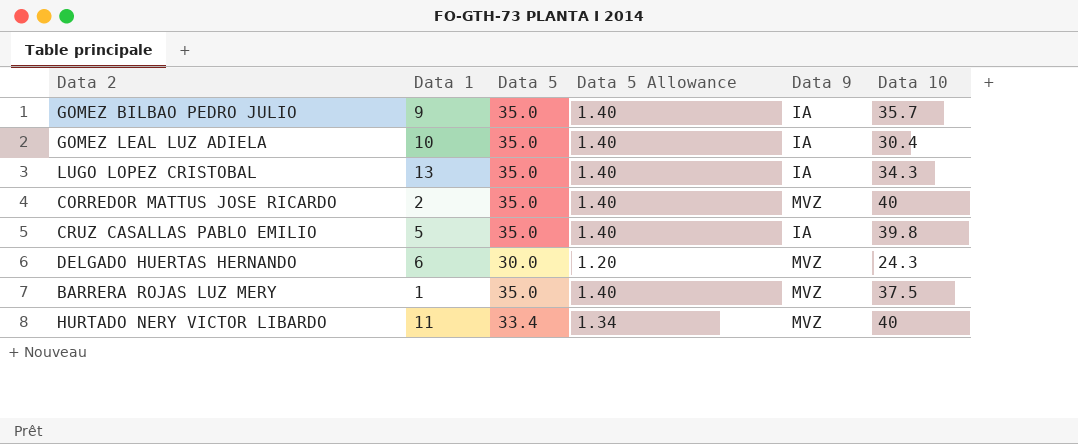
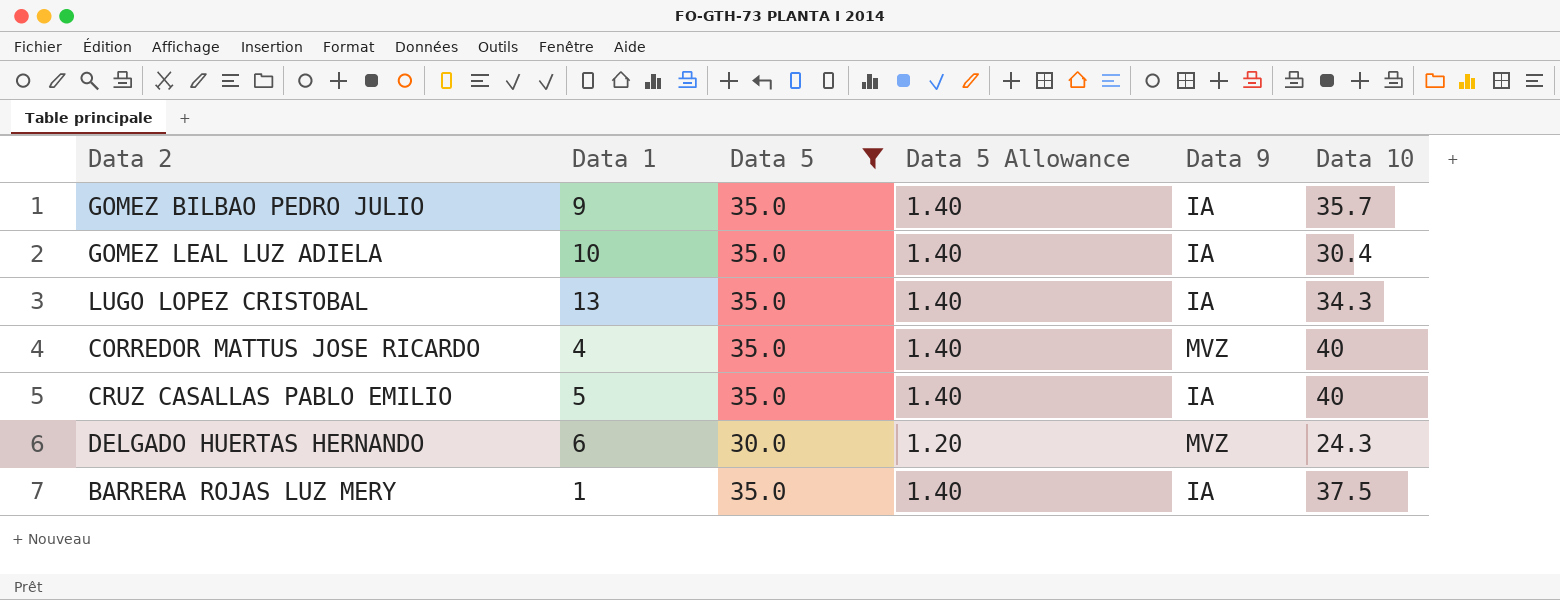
filter: none -> Data 5 != 33.4
CORREDOR MATTUS JOSE RICARDO | Data 1: 2 -> 4
CRUZ CASALLAS PABLO EMILIO | Data 10: 39.8 -> 40
BARRERA ROJAS LUZ MERY | Data 9: MVZ -> IA

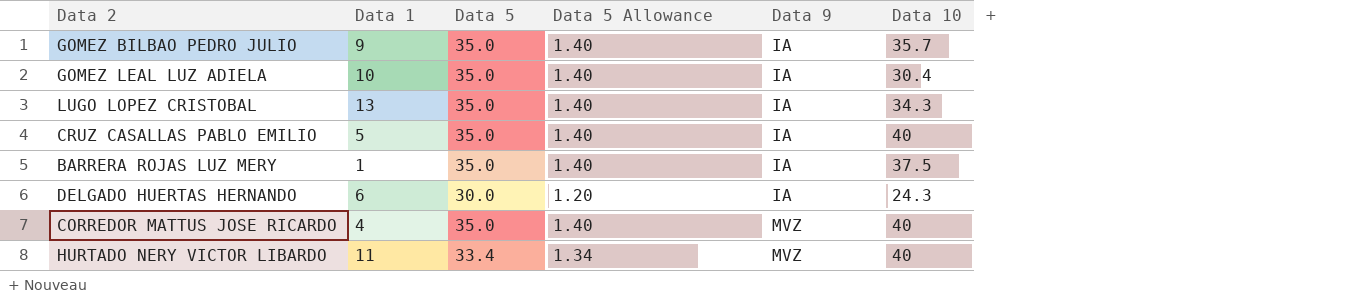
filter: Data 5 != 33.4 -> none
row order: none -> Data 9 ascending
DELGADO HUERTAS HERNANDO | Data 9: MVZ -> IA

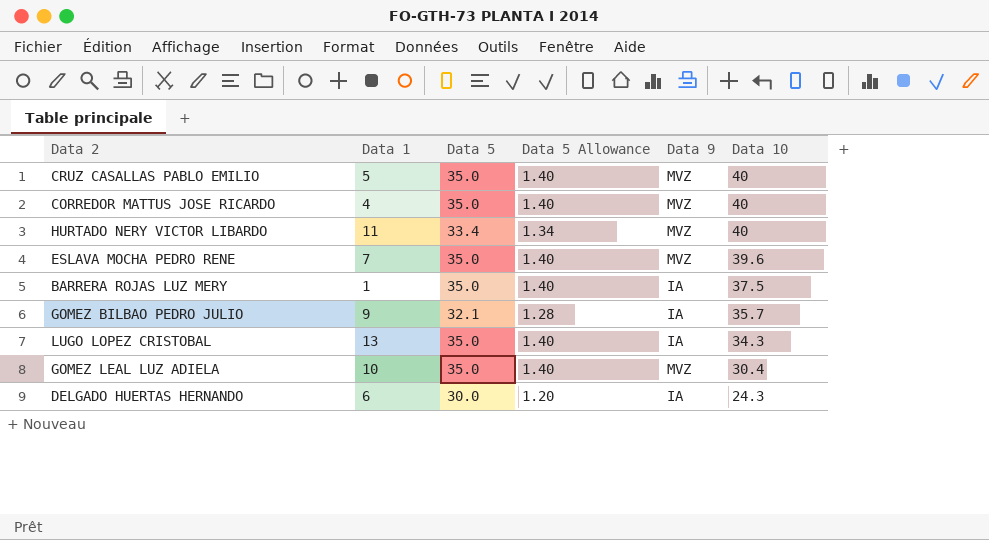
row order: Data 9 ascending -> Data 10 descending
CRUZ CASALLAS PABLO EMILIO | Data 9: IA -> MVZ
row ESLAVA MOCHA PEDRO RENE: none -> 7 | 35.0 | 1.40 | MVZ | 39.6
GOMEZ BILBAO PEDRO JULIO | Data 5: 35.0 -> 32.1
GOMEZ BILBAO PEDRO JULIO | Data 5 Allowance: 1.40 -> 1.28
GOMEZ LEAL LUZ ADIELA | Data 9: IA -> MVZ

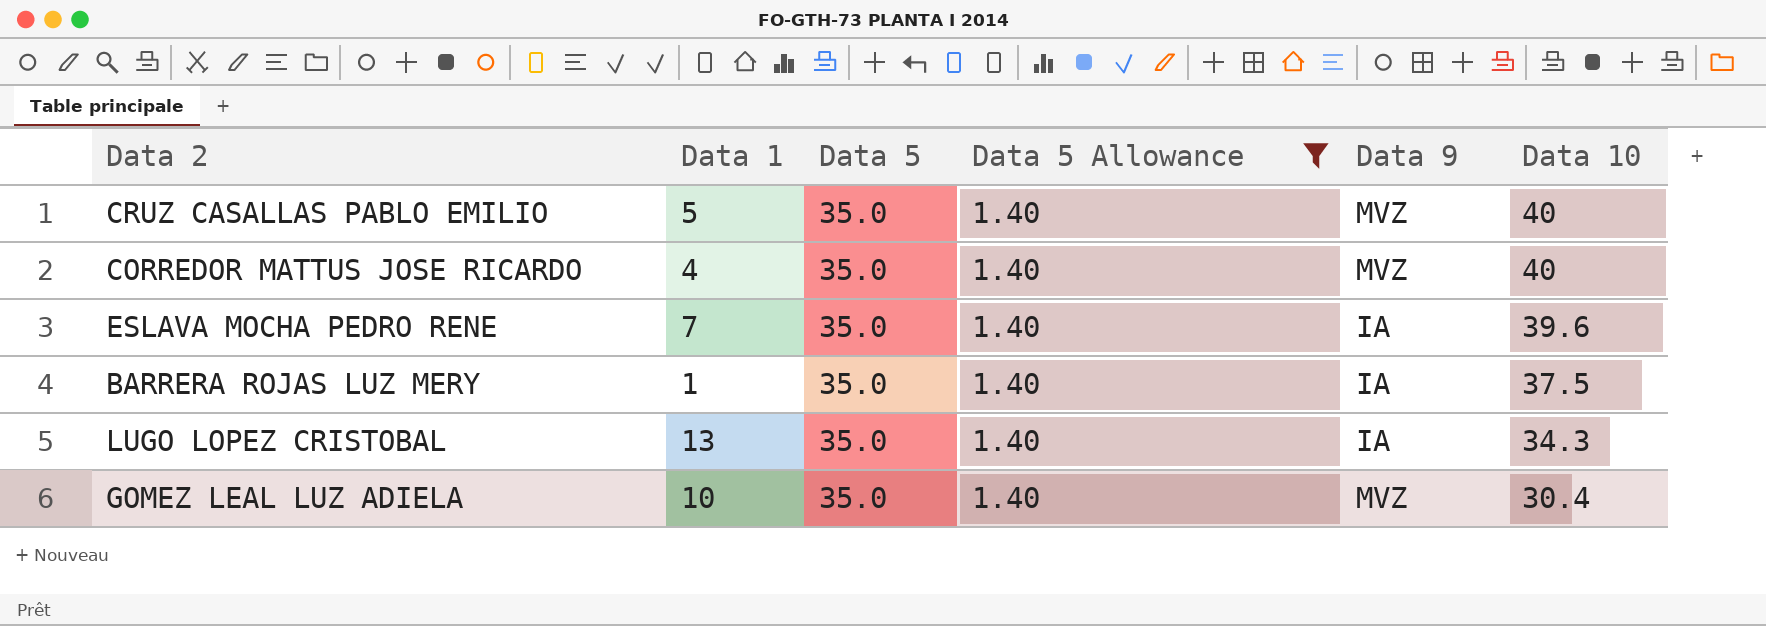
filter: none -> Data 5 Allowance = 1.40
ESLAVA MOCHA PEDRO RENE | Data 9: MVZ -> IA

